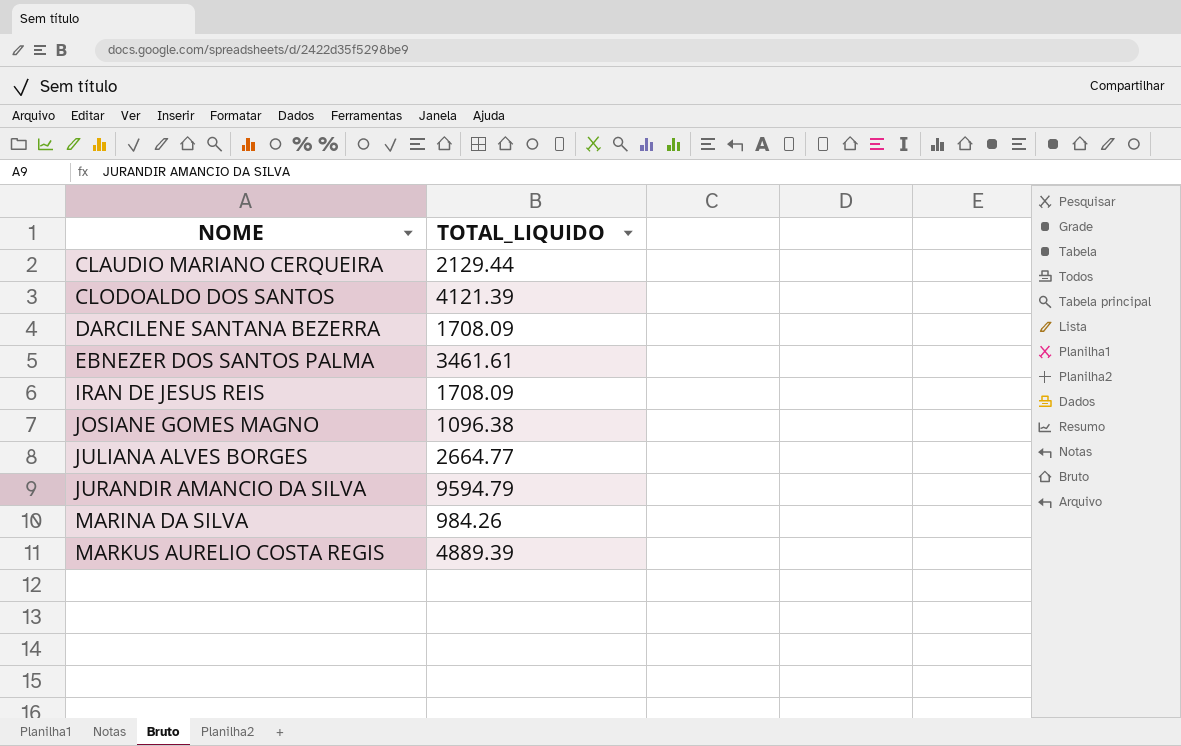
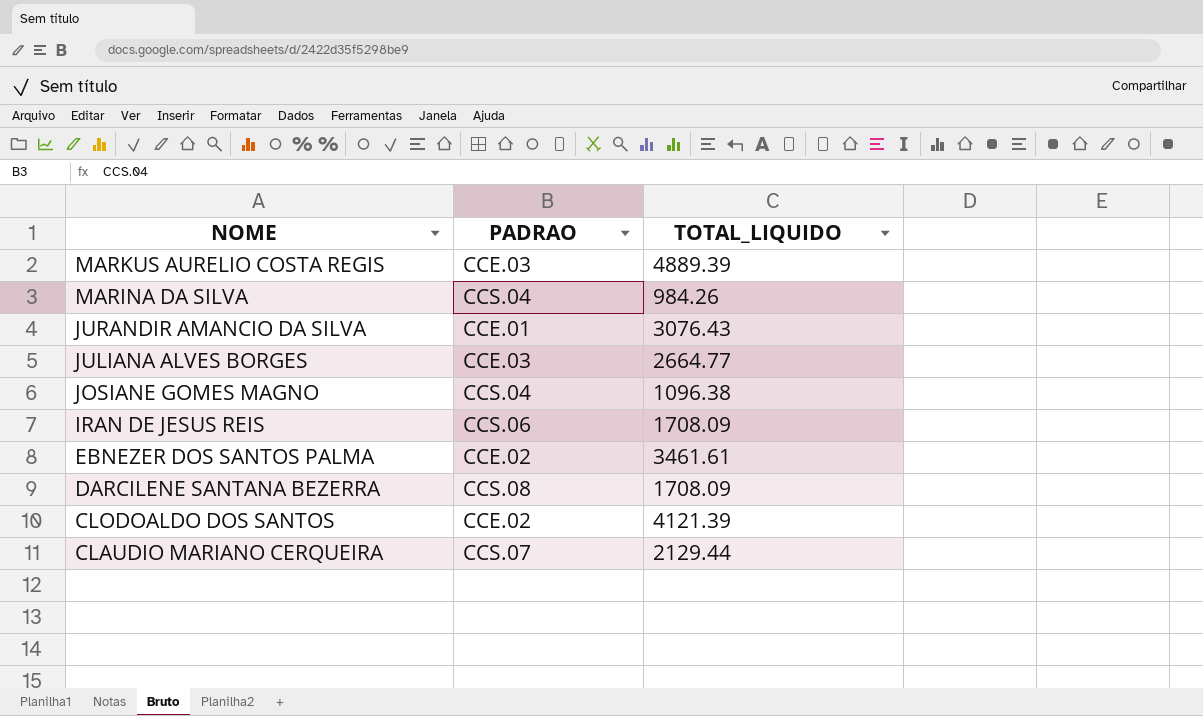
row order: NOME ascending -> NOME descending
column PADRAO | position: none -> 2
JURANDIR AMANCIO DA SILVA | TOTAL_LIQUIDO: 9594.79 -> 3076.43

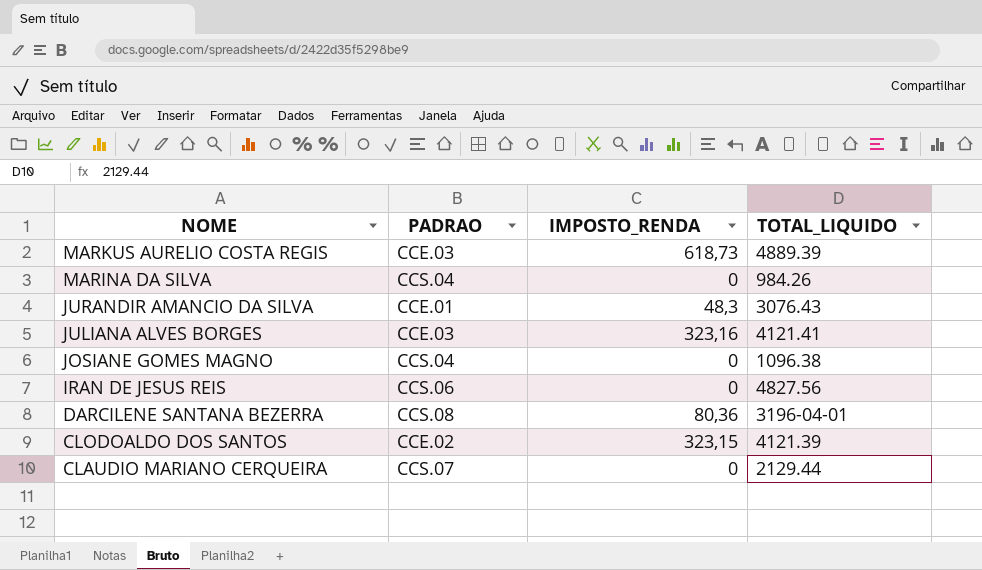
column IMPOSTO_RENDA | position: none -> 3
row EBNEZER DOS SANTOS PALMA: CCE.02 | 3461.61 -> none
JULIANA ALVES BORGES | TOTAL_LIQUIDO: 2664.77 -> 4121.41
IRAN DE JESUS REIS | TOTAL_LIQUIDO: 1708.09 -> 4827.56
DARCILENE SANTANA BEZERRA | TOTAL_LIQUIDO: 1708.09 -> 3196-04-01

